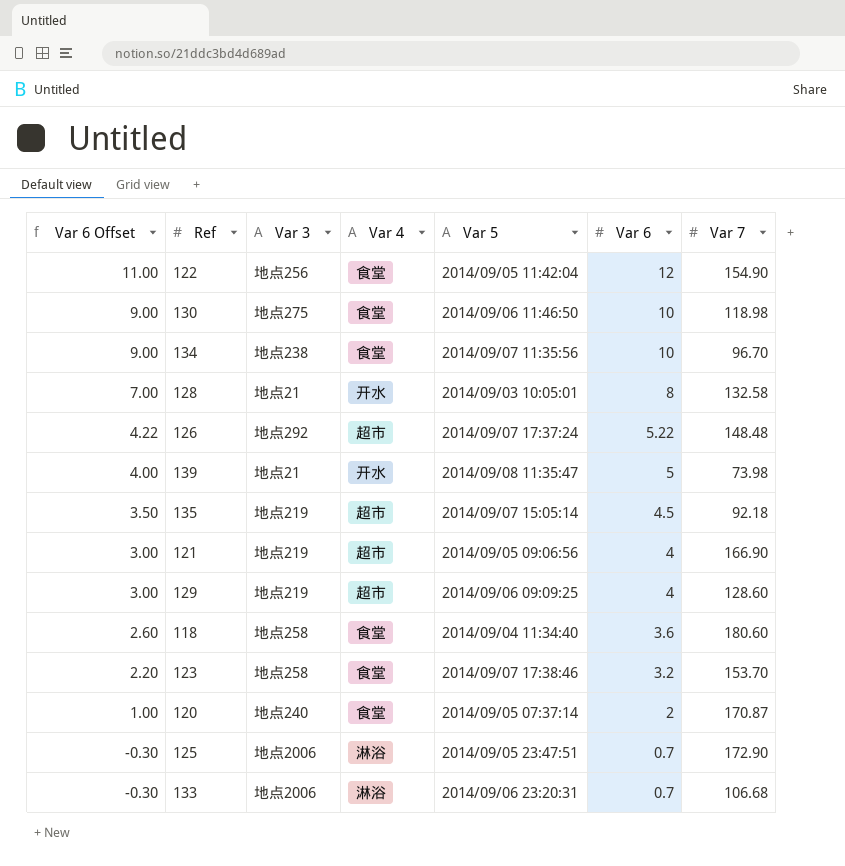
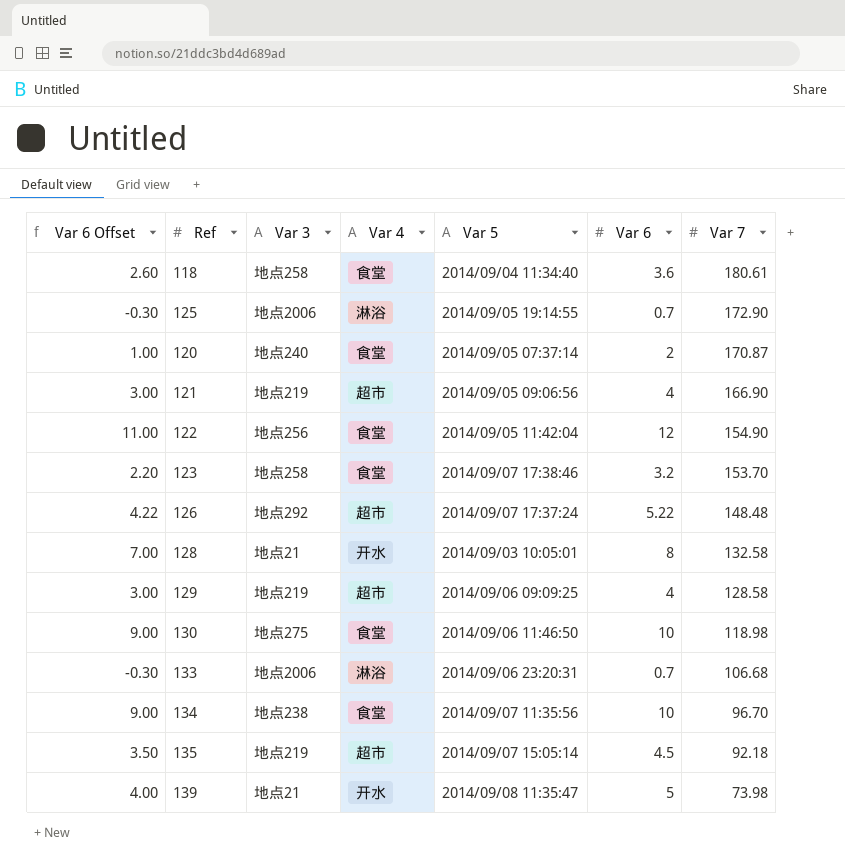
row order: Var 6 Offset descending -> Var 7 descending
118 | Var 7: 180.60 -> 180.61
125 | Var 5: 2014/09/05 23:47:51 -> 2014/09/05 19:14:55
129 | Var 7: 128.60 -> 128.58

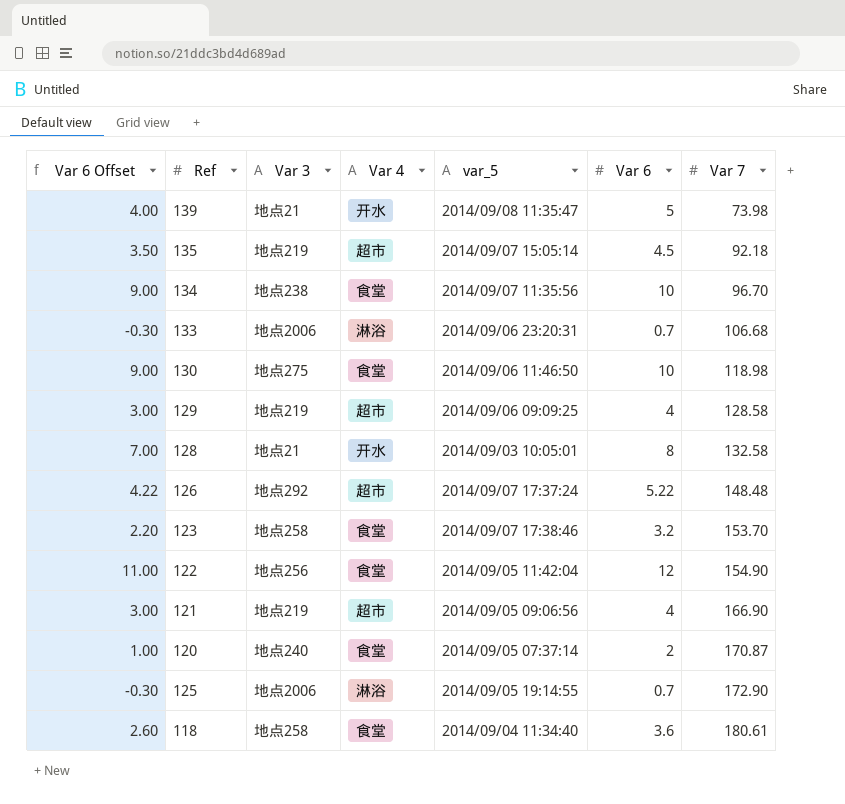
row order: Var 7 descending -> Var 7 ascending
column name: Var 5 -> var_5

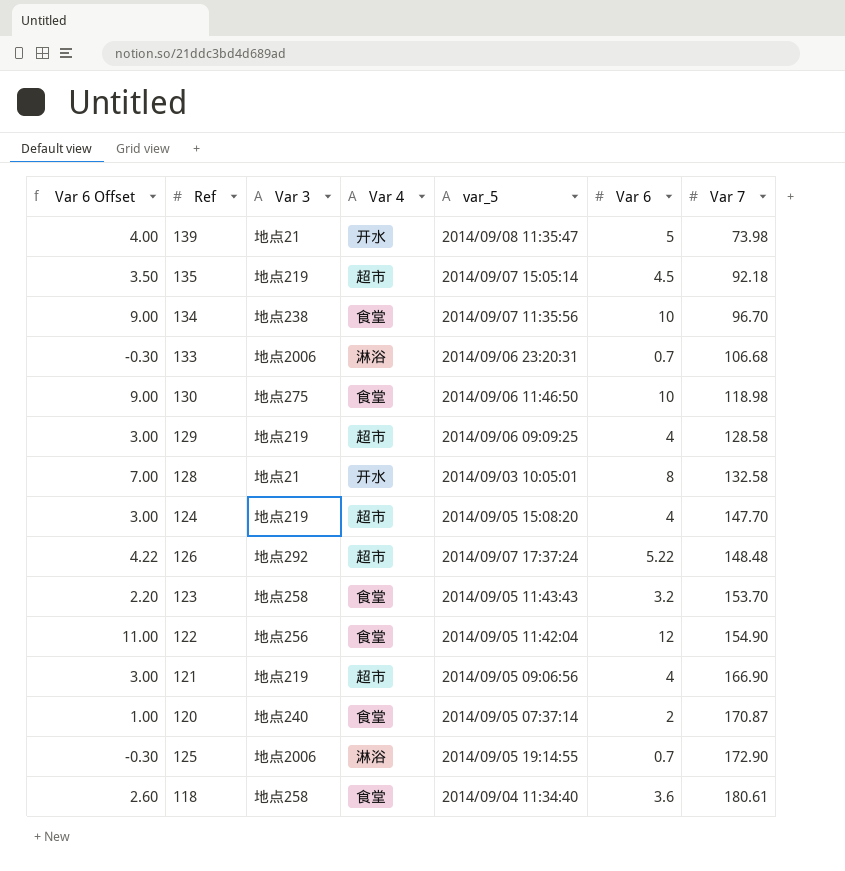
row 124: none -> 3.00 | 地点219 | 超市 | 2014/09/05 15:08:20 | 4 | 147.70
123 | var_5: 2014/09/07 17:38:46 -> 2014/09/05 11:43:43

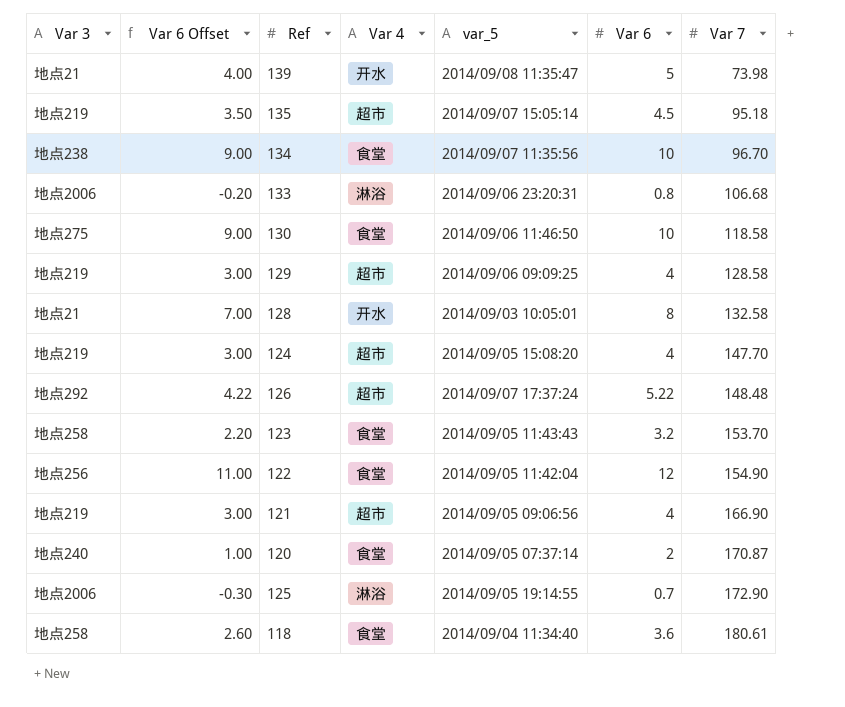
column Var 3 | position: 3 -> 1
135 | Var 7: 92.18 -> 95.18
133 | Var 6 Offset: -0.30 -> -0.20
133 | Var 6: 0.7 -> 0.8
130 | Var 7: 118.98 -> 118.58

